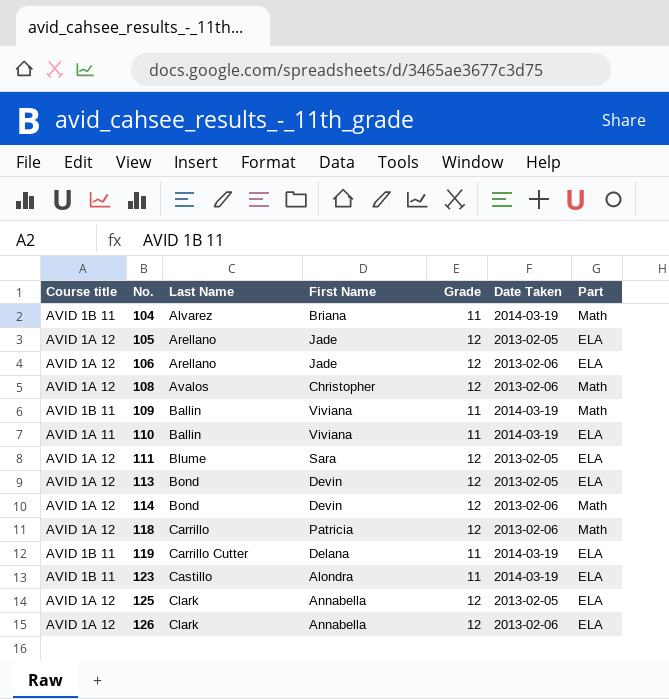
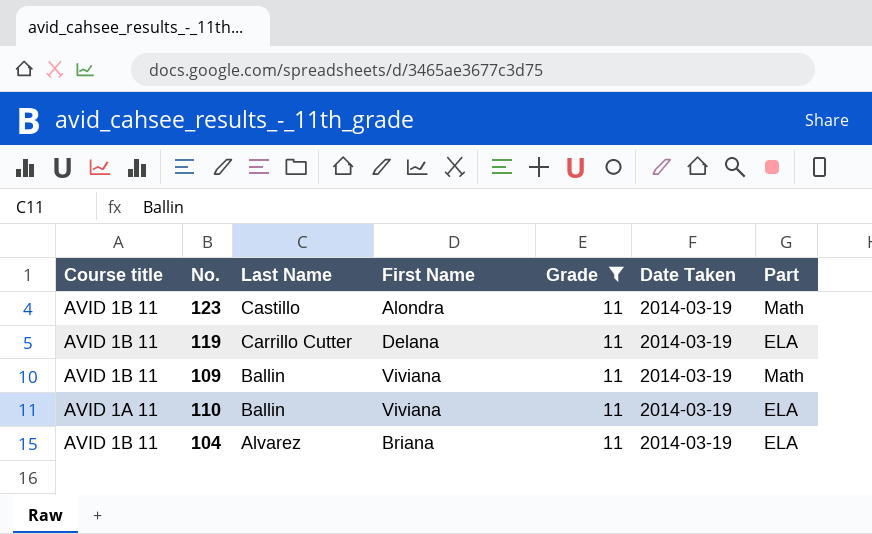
filter: none -> Grade = 11
row order: No. ascending -> Last Name descending
123 | Part: ELA -> Math
104 | Part: Math -> ELA

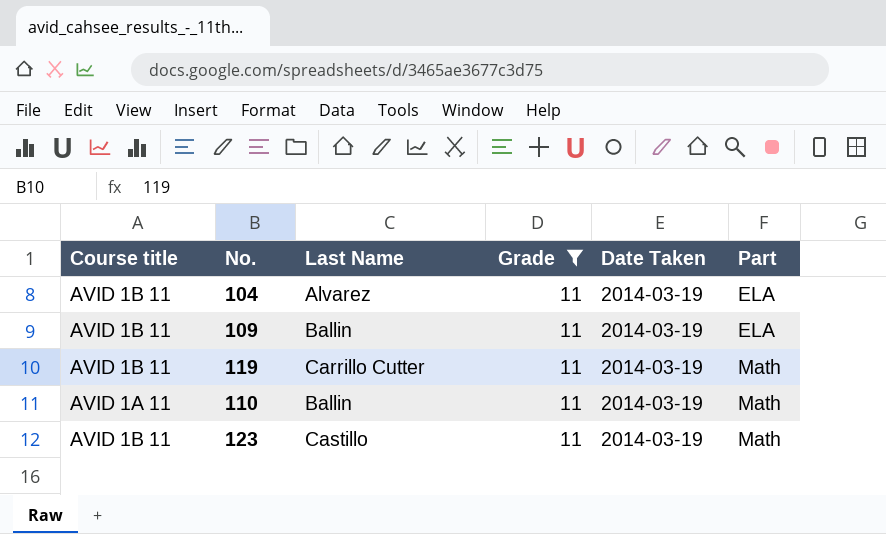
row order: Last Name descending -> Part ascending
column First Name | position: 4 -> none
109 | Part: Math -> ELA
119 | Part: ELA -> Math
110 | Part: ELA -> Math

